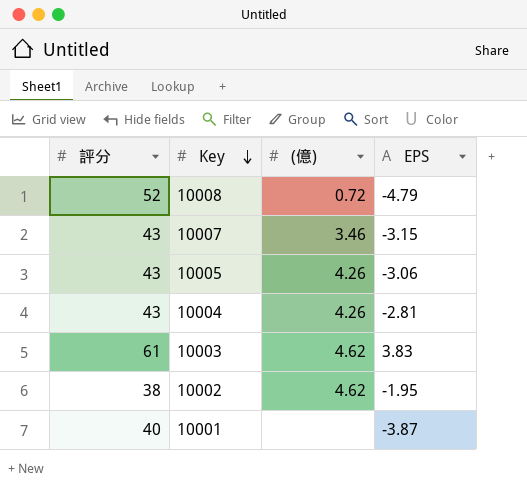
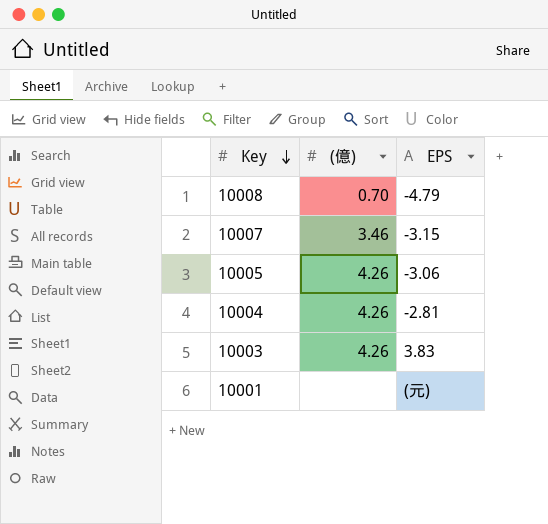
column 評分 | position: 1 -> none
row 10002: 38 | 4.62 | -1.95 -> none
10008 | (億): 0.72 -> 0.70
10003 | (億): 4.62 -> 4.26
10001 | EPS: -3.87 -> (元)

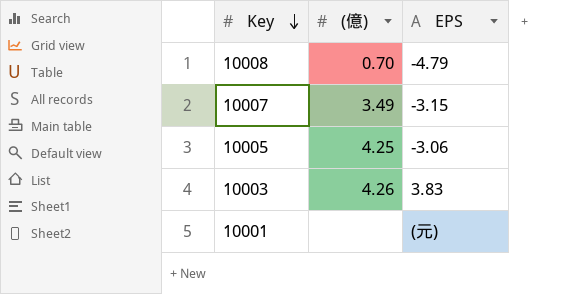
row 10004: 4.26 | -2.81 -> none
10007 | (億): 3.46 -> 3.49
10005 | (億): 4.26 -> 4.25

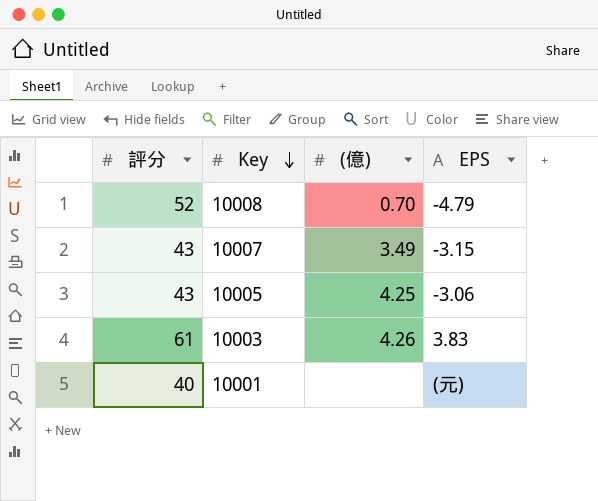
column 評分 | position: none -> 1

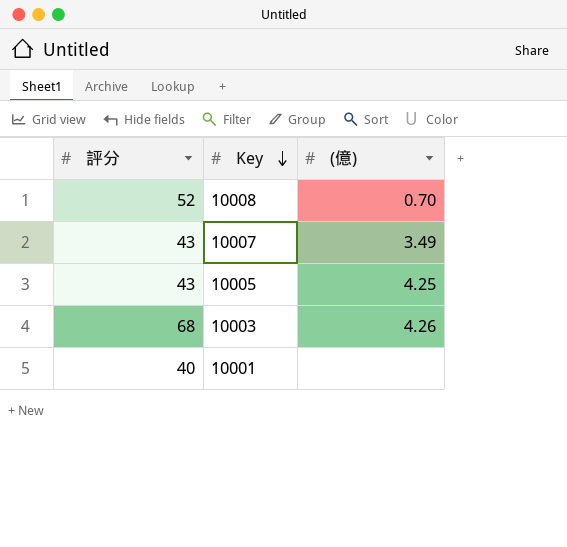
column EPS | position: 4 -> none
10003 | 評分: 61 -> 68

